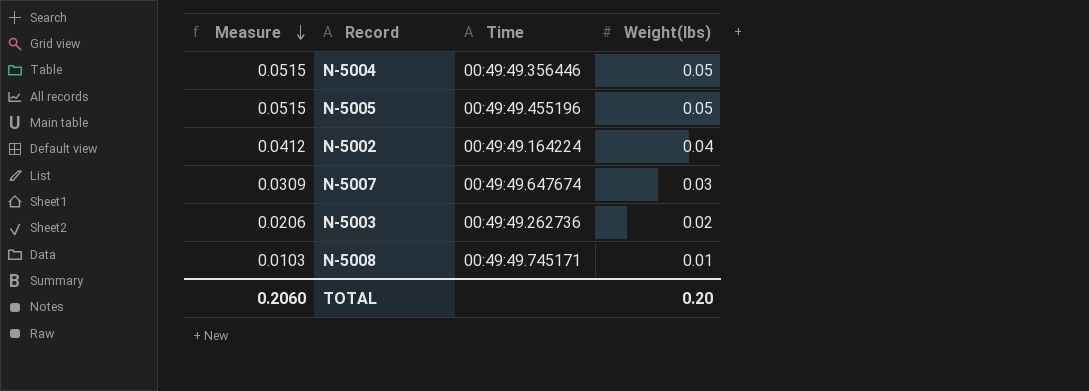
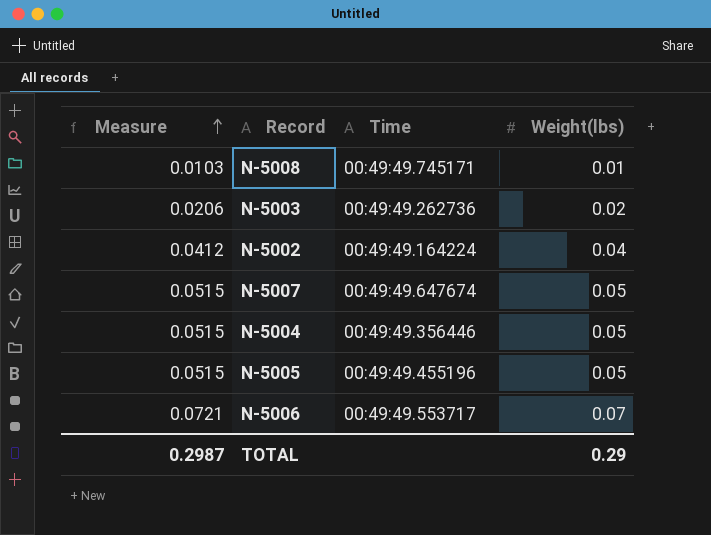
row order: Measure descending -> Measure ascending
N-5007 | Measure: 0.0309 -> 0.0515
N-5007 | Weight(lbs): 0.03 -> 0.05
row N-5006: none -> 0.0721 | 00:49:49.553717 | 0.07
TOTAL | Measure: 0.2060 -> 0.2987
TOTAL | Weight(lbs): 0.20 -> 0.29

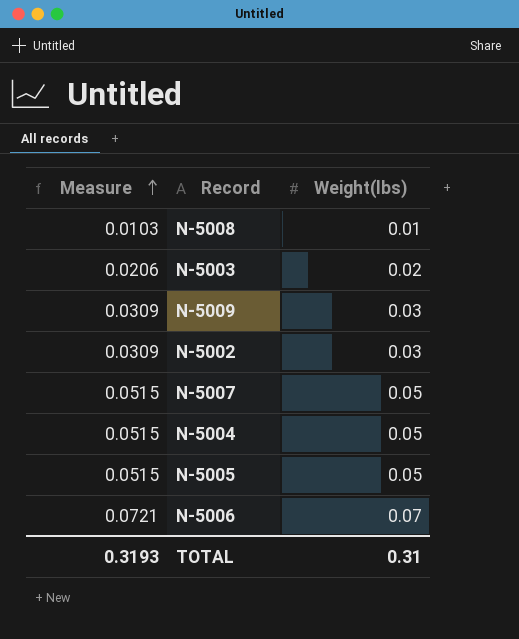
column Time | position: 3 -> none
row N-5009: none -> 0.0309 | 0.03
N-5002 | Measure: 0.0412 -> 0.0309
N-5002 | Weight(lbs): 0.04 -> 0.03
TOTAL | Measure: 0.2987 -> 0.3193
TOTAL | Weight(lbs): 0.29 -> 0.31

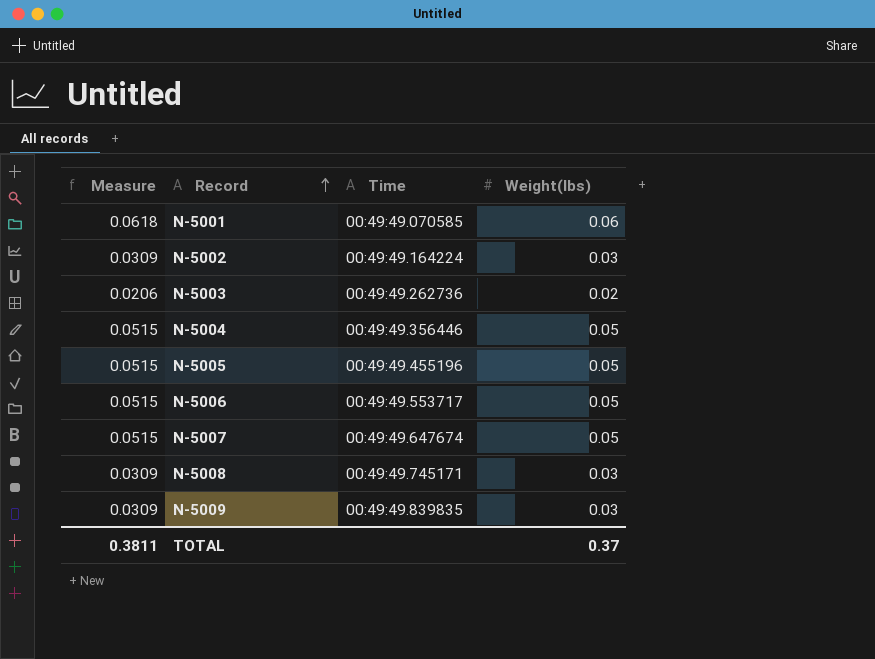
row order: Measure ascending -> Record ascending
column Time | position: none -> 3
row N-5001: none -> 0.0618 | 00:49:49.070585 | 0.06
N-5006 | Measure: 0.0721 -> 0.0515
N-5006 | Weight(lbs): 0.07 -> 0.05
N-5008 | Measure: 0.0103 -> 0.0309
N-5008 | Weight(lbs): 0.01 -> 0.03
TOTAL | Measure: 0.3193 -> 0.3811
TOTAL | Weight(lbs): 0.31 -> 0.37

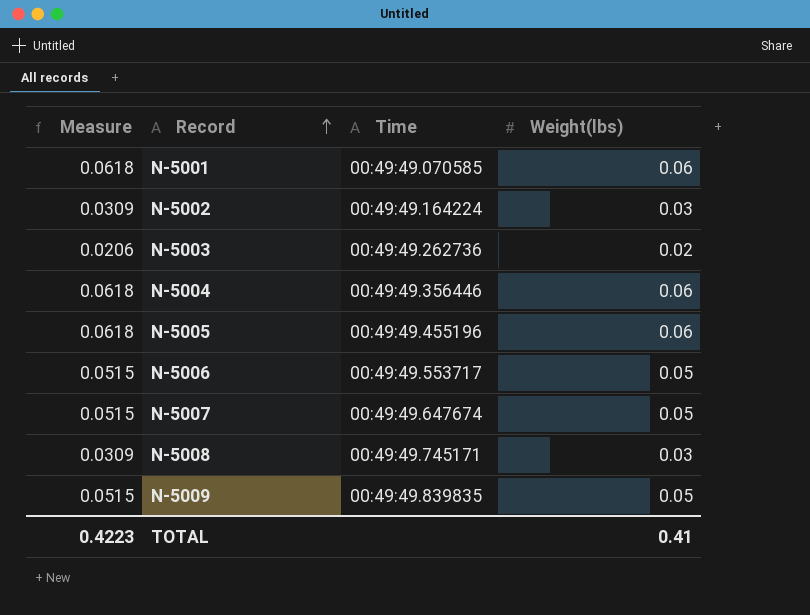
N-5004 | Measure: 0.0515 -> 0.0618
N-5004 | Weight(lbs): 0.05 -> 0.06
N-5005 | Measure: 0.0515 -> 0.0618
N-5005 | Weight(lbs): 0.05 -> 0.06
N-5009 | Measure: 0.0309 -> 0.0515
N-5009 | Weight(lbs): 0.03 -> 0.05
TOTAL | Measure: 0.3811 -> 0.4223
TOTAL | Weight(lbs): 0.37 -> 0.41

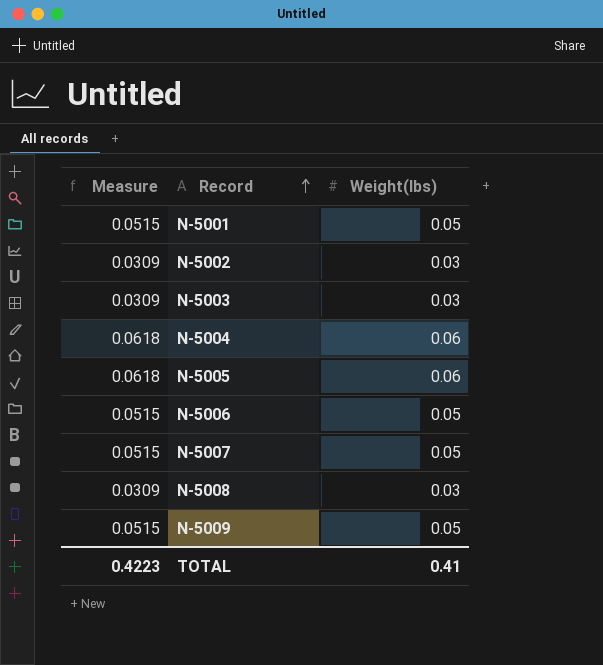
column Time | position: 3 -> none
N-5001 | Measure: 0.0618 -> 0.0515
N-5001 | Weight(lbs): 0.06 -> 0.05
N-5003 | Measure: 0.0206 -> 0.0309
N-5003 | Weight(lbs): 0.02 -> 0.03

